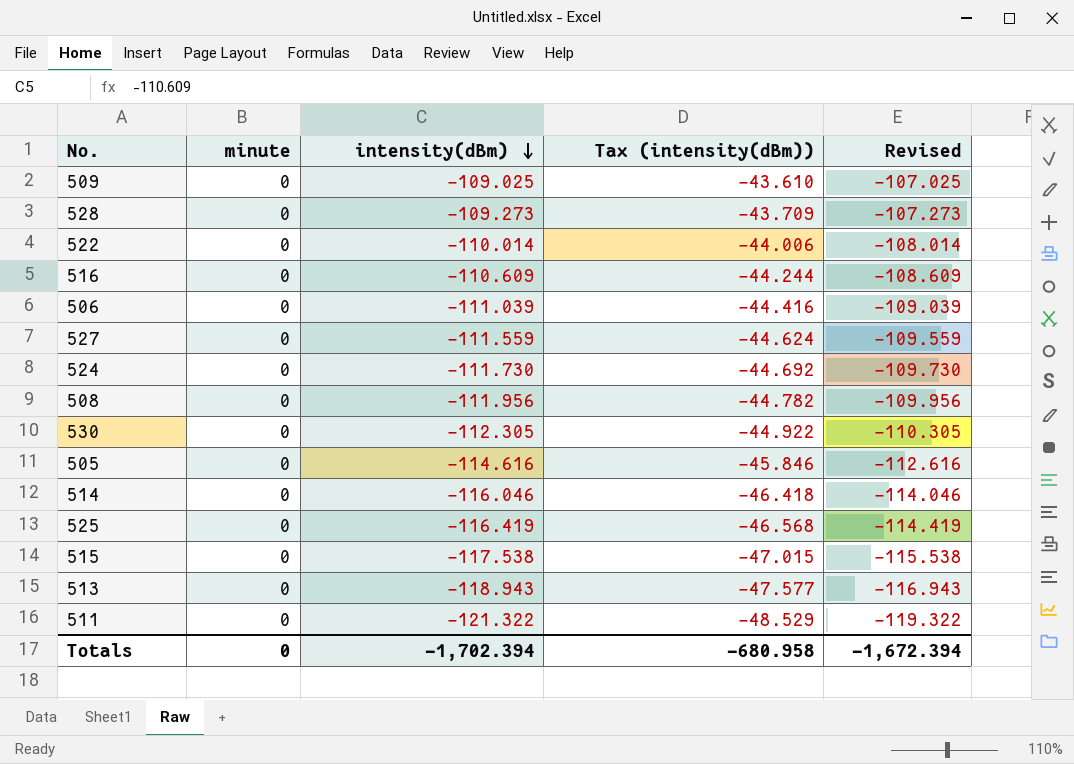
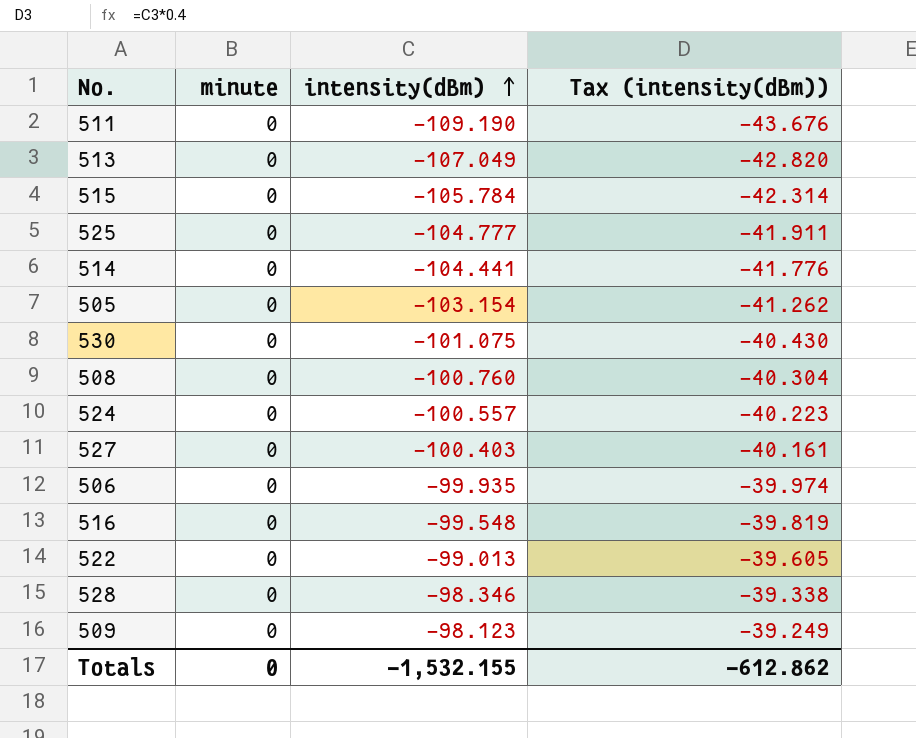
row order: intensity(dBm) descending -> intensity(dBm) ascending
column Revised | formula: [intensity(dBm)] + 2 -> none
511 | intensity(dBm): -121.322 -> -109.190
511 | Tax (intensity(dBm)): -48.529 -> -43.676
513 | intensity(dBm): -118.943 -> -107.049
513 | Tax (intensity(dBm)): -47.577 -> -42.820
515 | intensity(dBm): -117.538 -> -105.784
515 | Tax (intensity(dBm)): -47.015 -> -42.314
525 | intensity(dBm): -116.419 -> -104.777
525 | Tax (intensity(dBm)): -46.568 -> -41.911
514 | intensity(dBm): -116.046 -> -104.441
514 | Tax (intensity(dBm)): -46.418 -> -41.776
505 | intensity(dBm): -114.616 -> -103.154
505 | Tax (intensity(dBm)): -45.846 -> -41.262
530 | intensity(dBm): -112.305 -> -101.075
530 | Tax (intensity(dBm)): -44.922 -> -40.430
508 | intensity(dBm): -111.956 -> -100.760
508 | Tax (intensity(dBm)): -44.782 -> -40.304
524 | intensity(dBm): -111.730 -> -100.557
524 | Tax (intensity(dBm)): -44.692 -> -40.223
527 | intensity(dBm): -111.559 -> -100.403
527 | Tax (intensity(dBm)): -44.624 -> -40.161
506 | intensity(dBm): -111.039 -> -99.935
506 | Tax (intensity(dBm)): -44.416 -> -39.974
516 | intensity(dBm): -110.609 -> -99.548
516 | Tax (intensity(dBm)): -44.244 -> -39.819
522 | intensity(dBm): -110.014 -> -99.013
522 | Tax (intensity(dBm)): -44.006 -> -39.605
528 | intensity(dBm): -109.273 -> -98.346
528 | Tax (intensity(dBm)): -43.709 -> -39.338
509 | intensity(dBm): -109.025 -> -98.123
509 | Tax (intensity(dBm)): -43.610 -> -39.249
Totals | intensity(dBm): -1,702.394 -> -1,532.155
Totals | Tax (intensity(dBm)): -680.958 -> -612.862

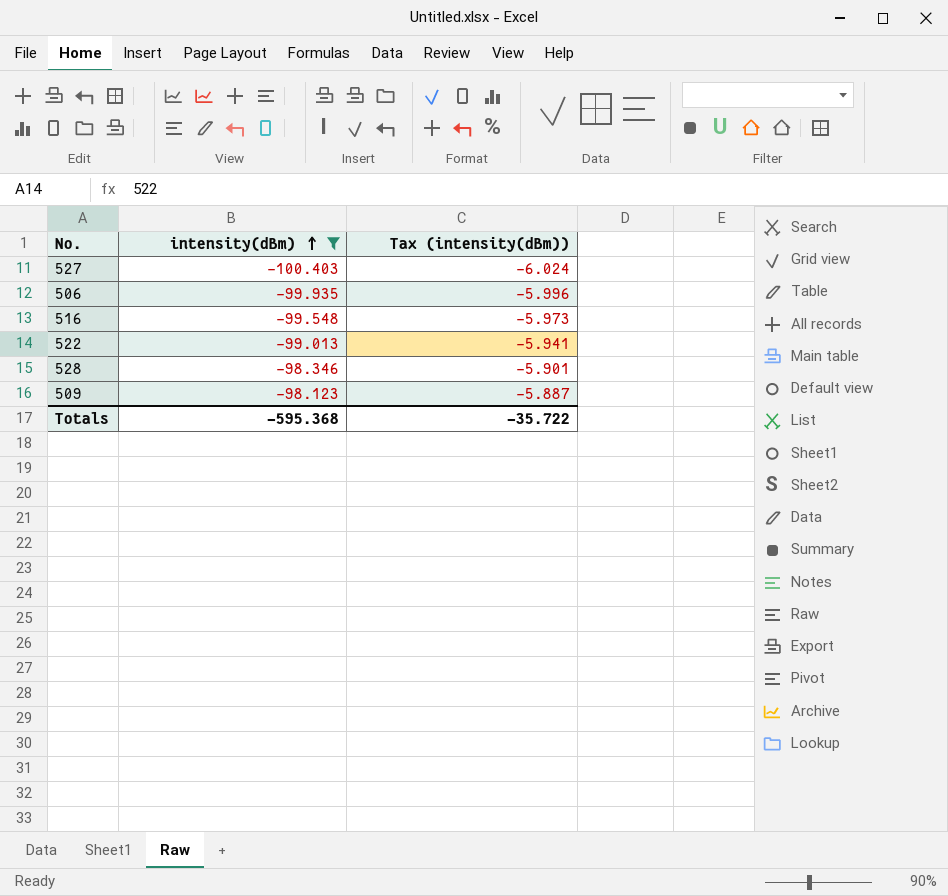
filter: none -> intensity(dBm) >= -100.403
column minute | position: 2 -> none
column Tax (intensity(dBm)) | formula: [intensity(dBm)] * 0.4 -> [intensity(dBm)] * 0.06
Totals | intensity(dBm): -1,532.155 -> -595.368
Totals | Tax (intensity(dBm)): -612.862 -> -35.722

